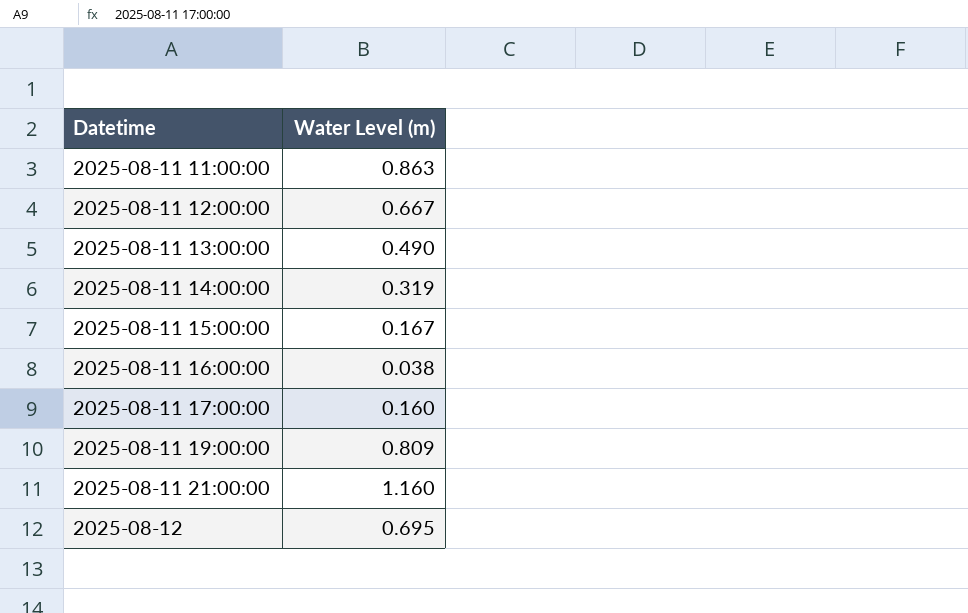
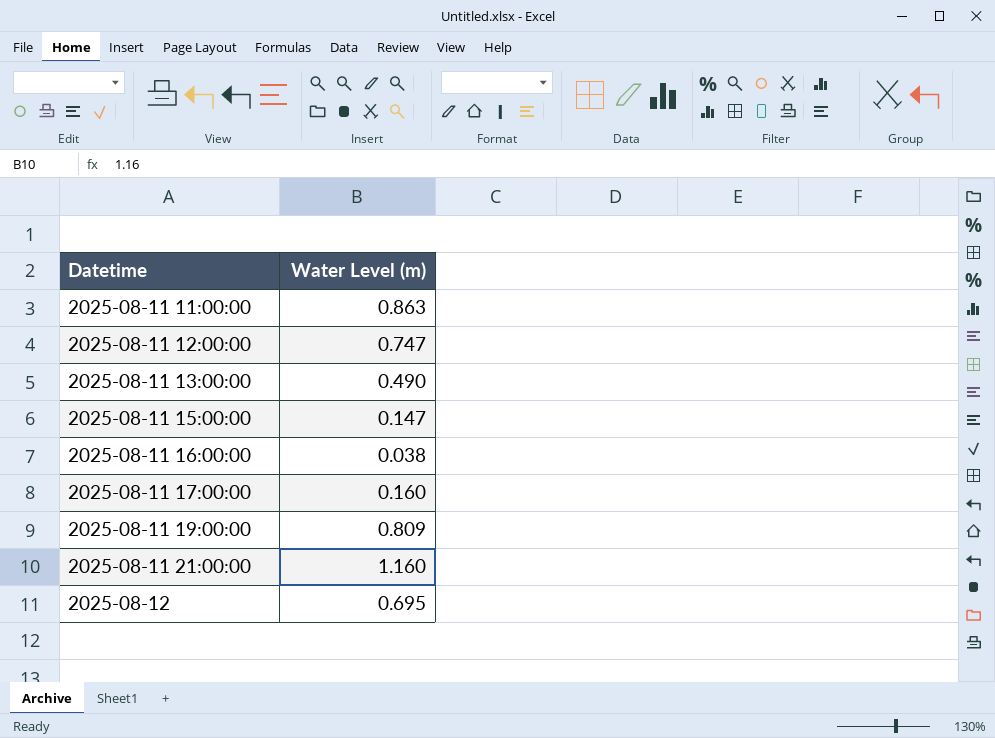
row 2025-08-11 14:00:00: 0.319 -> none
2025-08-11 12:00:00 | Water Level (m): 0.667 -> 0.747
2025-08-11 15:00:00 | Water Level (m): 0.167 -> 0.147

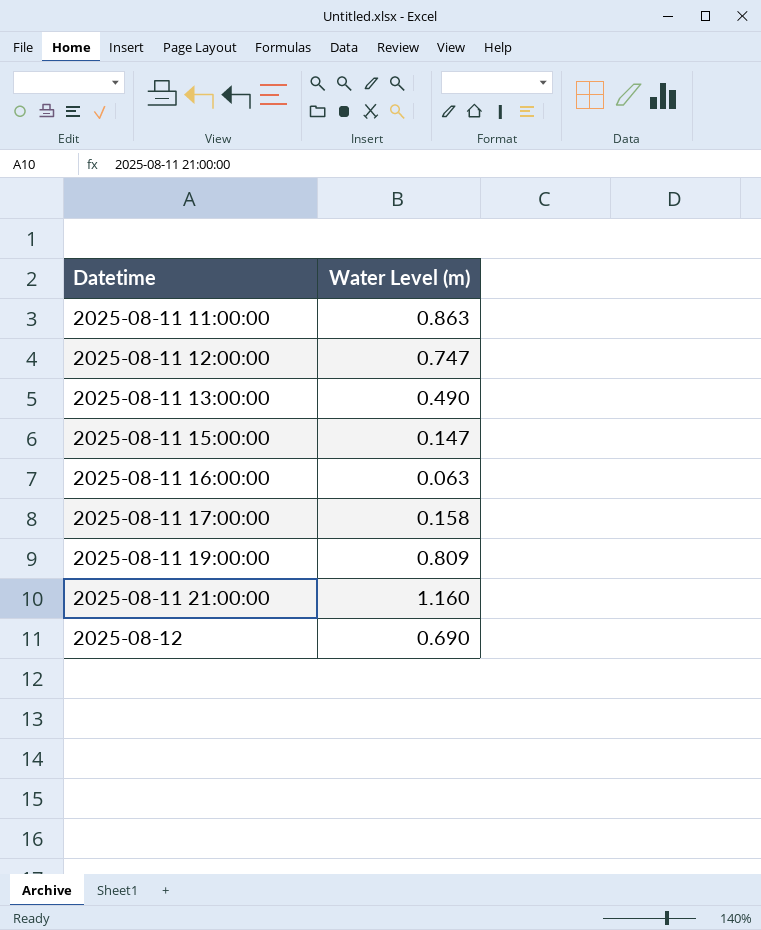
2025-08-11 16:00:00 | Water Level (m): 0.038 -> 0.063
2025-08-11 17:00:00 | Water Level (m): 0.160 -> 0.158
2025-08-12 | Water Level (m): 0.695 -> 0.690

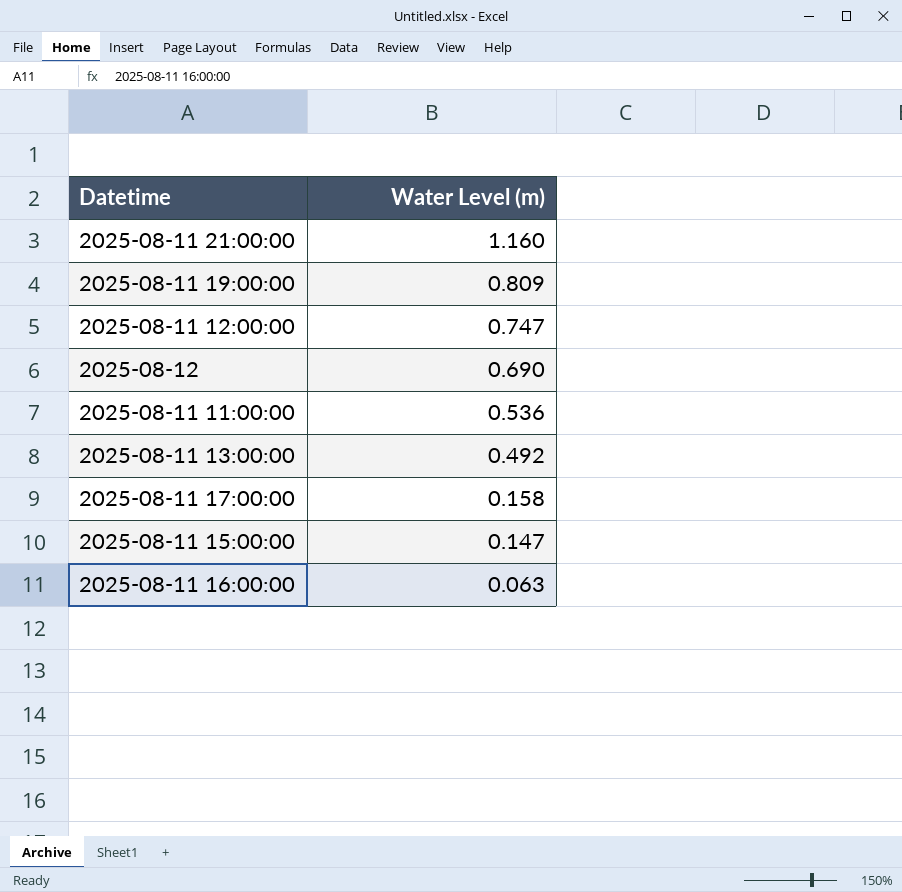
row order: Datetime ascending -> Water Level (m) descending
2025-08-11 11:00:00 | Water Level (m): 0.863 -> 0.536
2025-08-11 13:00:00 | Water Level (m): 0.490 -> 0.492

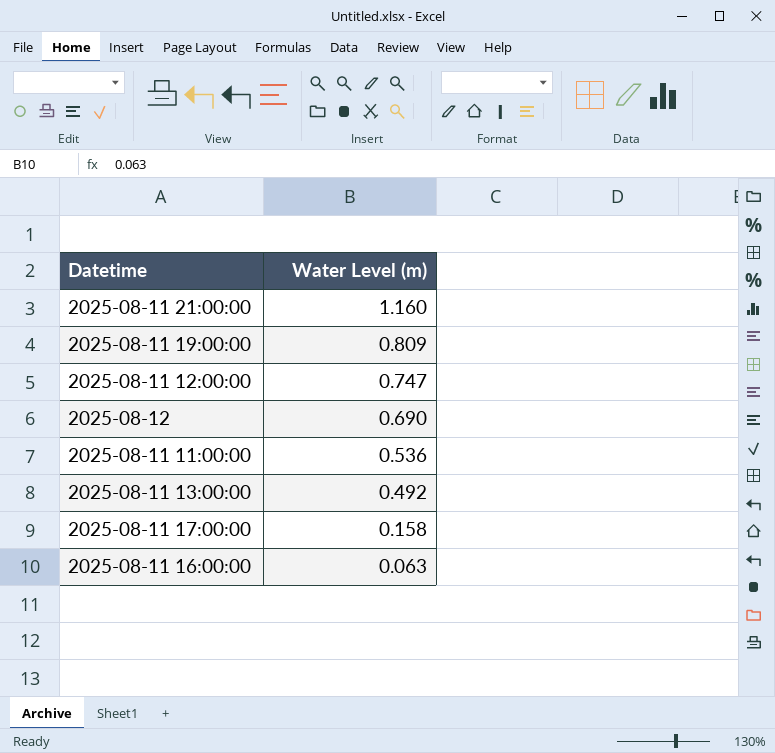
row 2025-08-11 15:00:00: 0.147 -> none

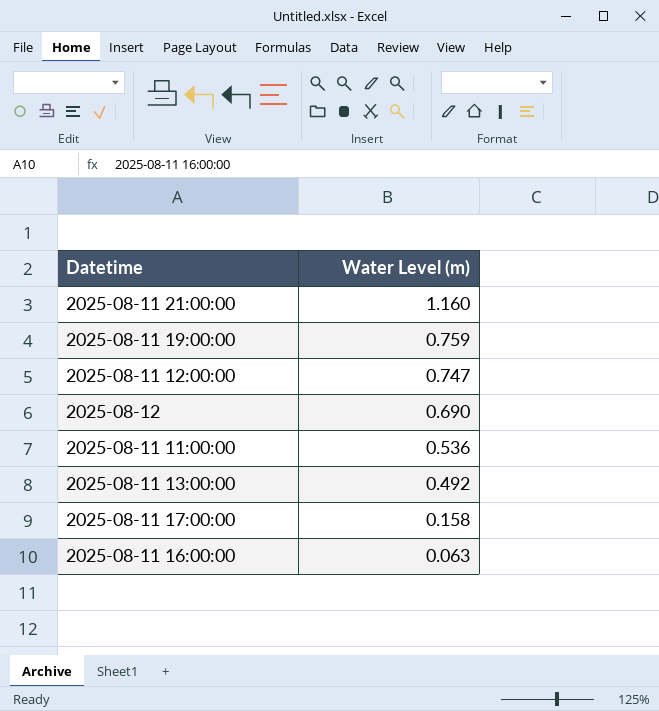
2025-08-11 19:00:00 | Water Level (m): 0.809 -> 0.759

